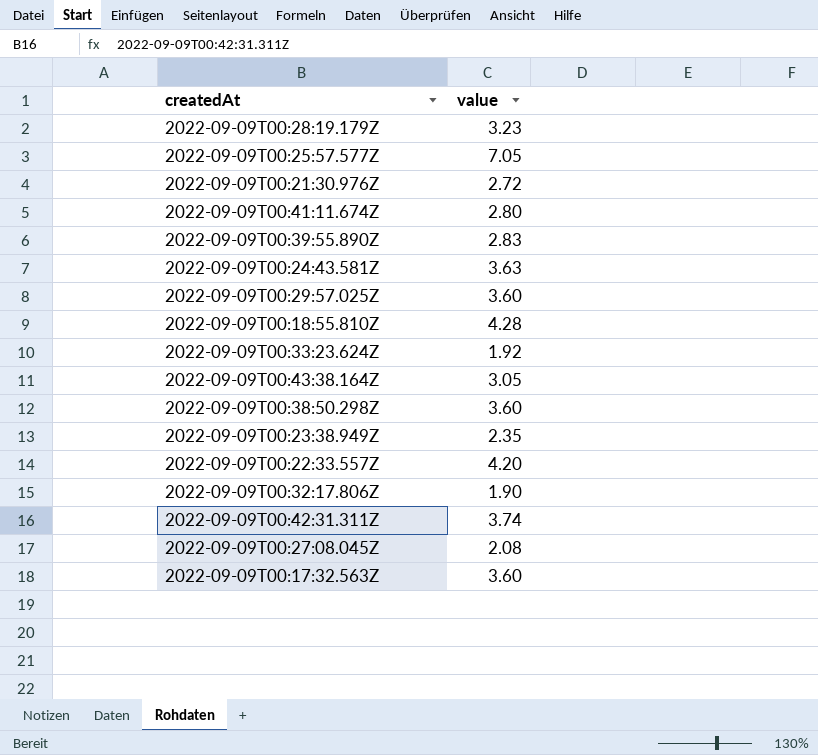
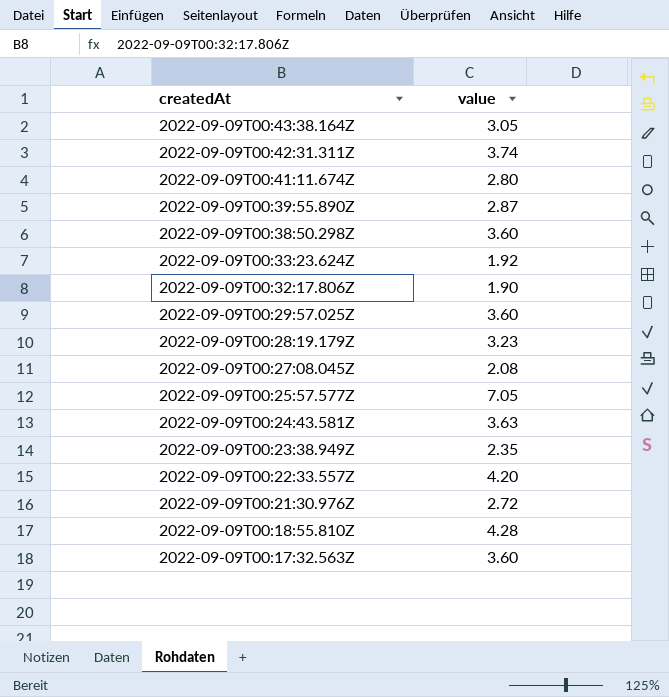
row order: none -> createdAt descending
2022-09-09T00:39:55.890Z | value: 2.83 -> 2.87

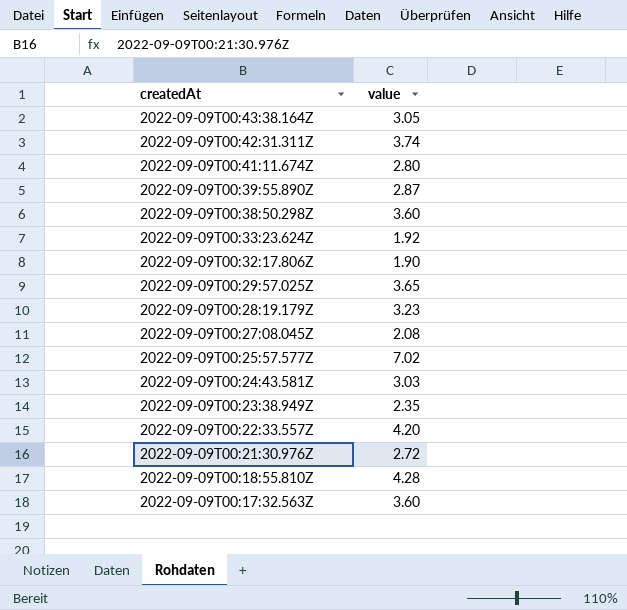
2022-09-09T00:29:57.025Z | value: 3.60 -> 3.65
2022-09-09T00:25:57.577Z | value: 7.05 -> 7.02
2022-09-09T00:24:43.581Z | value: 3.63 -> 3.03

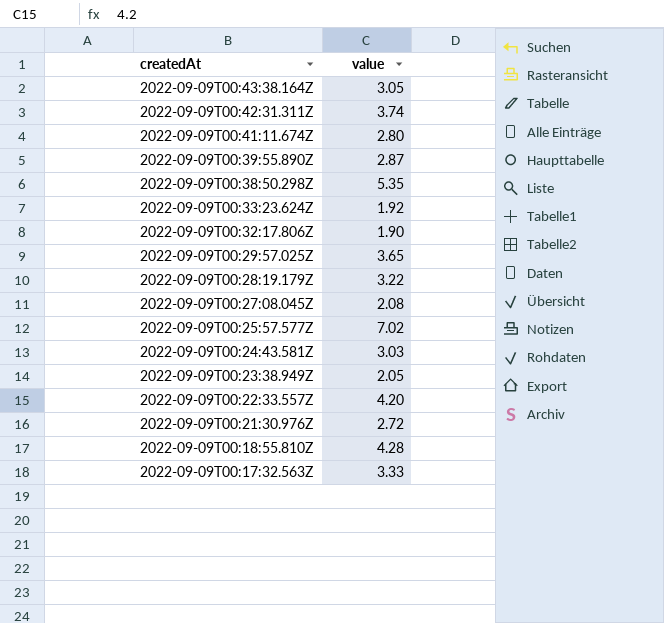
2022-09-09T00:38:50.298Z | value: 3.60 -> 5.35
2022-09-09T00:28:19.179Z | value: 3.23 -> 3.22
2022-09-09T00:23:38.949Z | value: 2.35 -> 2.05
2022-09-09T00:17:32.563Z | value: 3.60 -> 3.33

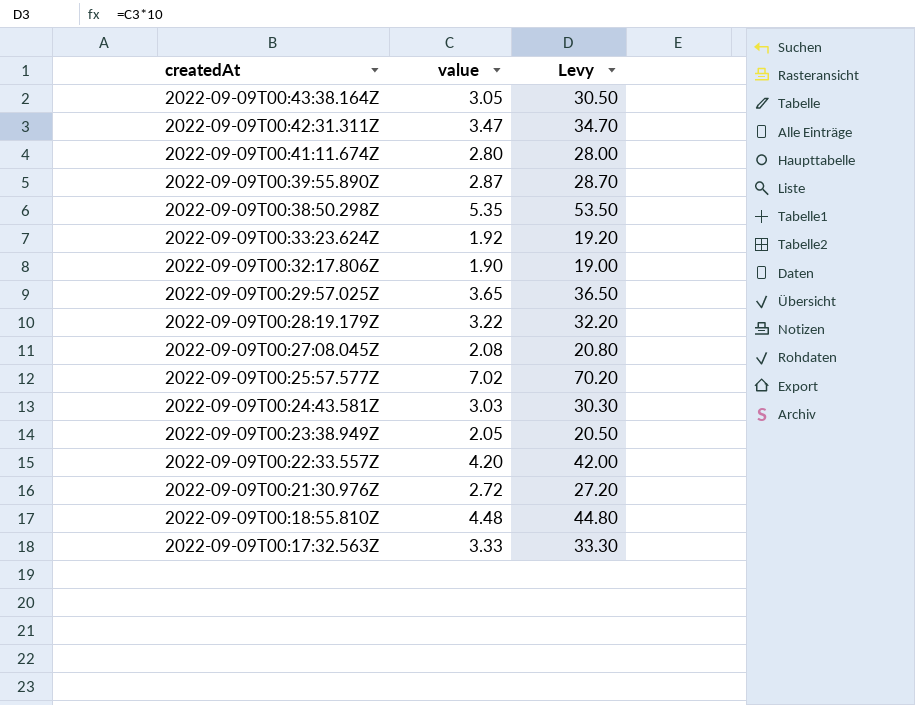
column Levy | formula: none -> [value] * 10
2022-09-09T00:42:31.311Z | value: 3.74 -> 3.47
2022-09-09T00:18:55.810Z | value: 4.28 -> 4.48

